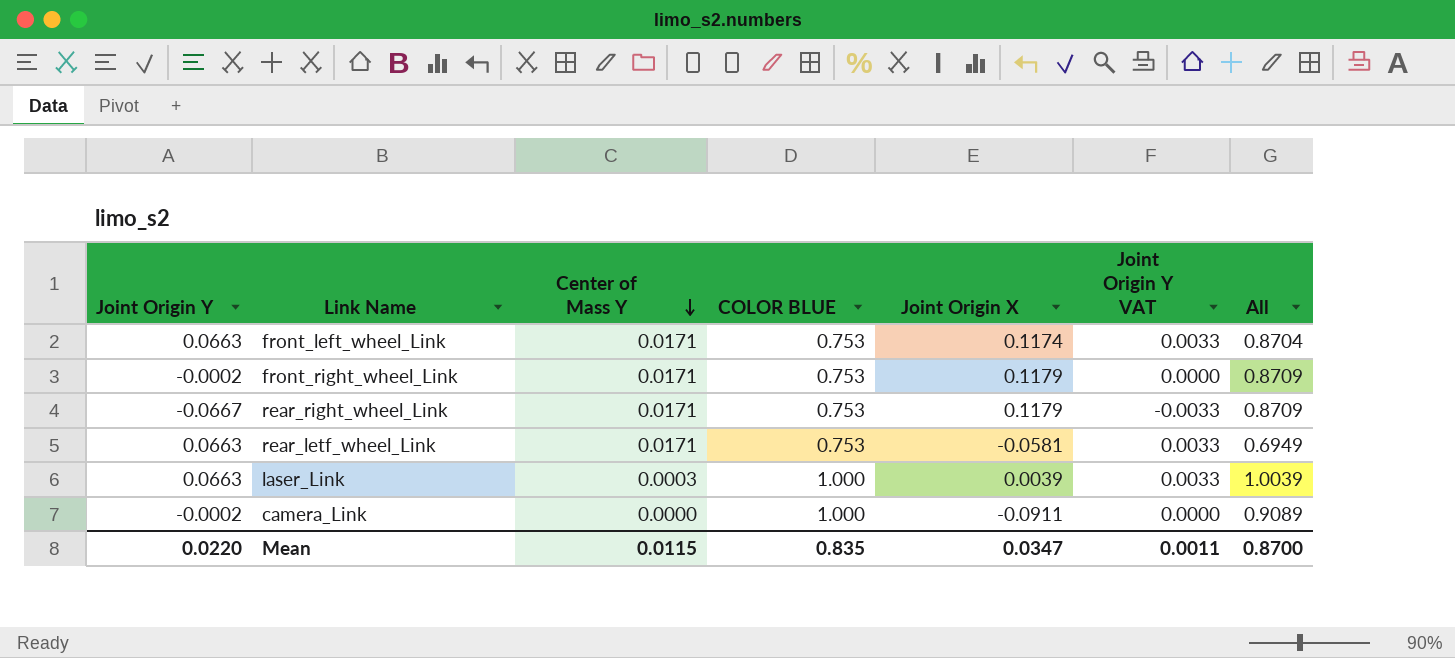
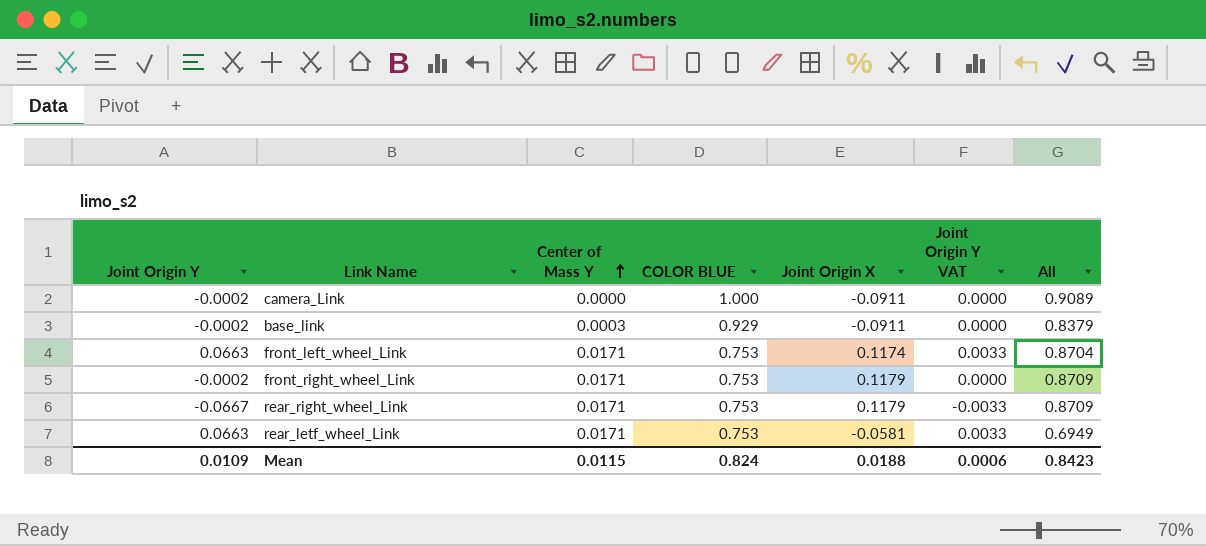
row order: Center of Mass Y descending -> Center of Mass Y ascending
row laser_Link: 0.0663 | 0.0003 | 1.000 | 0.0039 | 0.0033 | 1.0039 -> none
row base_link: none -> -0.0002 | 0.0003 | 0.929 | -0.0911 | 0.0000 | 0.8379
Mean | Joint Origin Y: 0.0220 -> 0.0109
Mean | COLOR BLUE: 0.835 -> 0.824
Mean | Joint Origin X: 0.0347 -> 0.0188
Mean | Joint Origin Y VAT: 0.0011 -> 0.0006
Mean | All: 0.8700 -> 0.8423

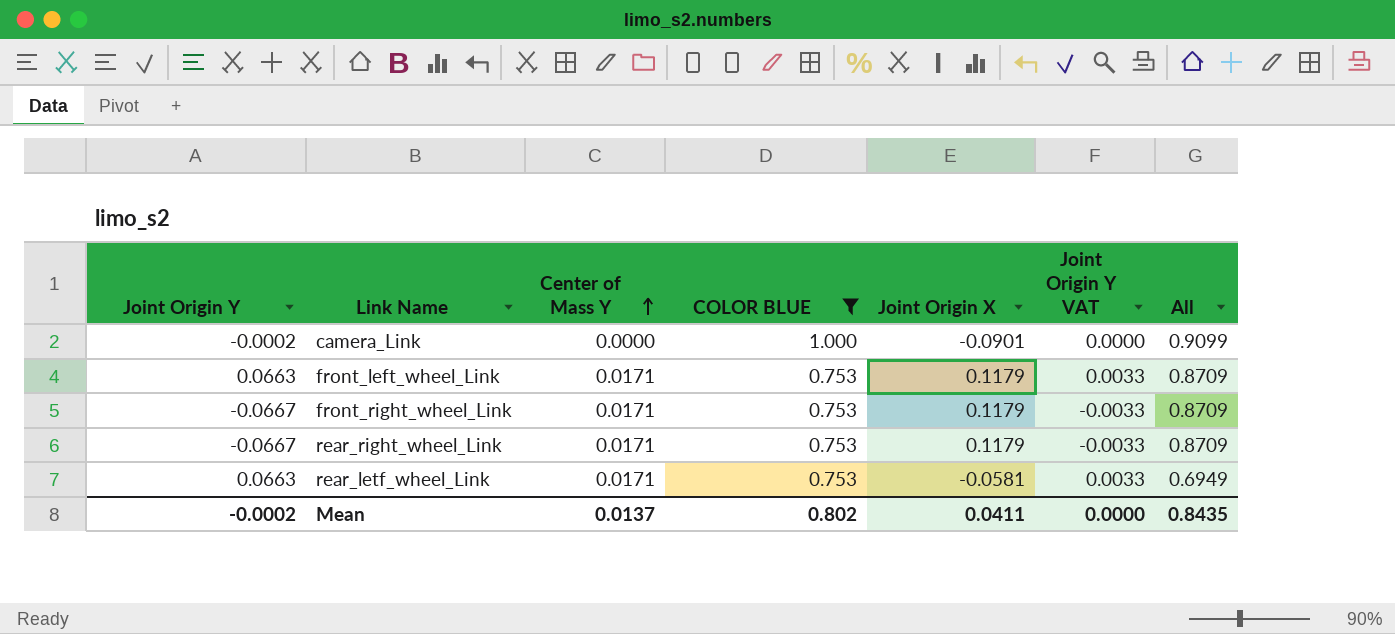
filter: none -> COLOR BLUE != 0.929
camera_Link | Joint Origin X: -0.0911 -> -0.0901
camera_Link | All: 0.9089 -> 0.9099
front_left_wheel_Link | Joint Origin X: 0.1174 -> 0.1179
front_left_wheel_Link | All: 0.8704 -> 0.8709
front_right_wheel_Link | Joint Origin Y: -0.0002 -> -0.0667
front_right_wheel_Link | Joint Origin Y VAT: 0.0000 -> -0.0033
Mean | Joint Origin Y: 0.0109 -> -0.0002
Mean | Center of Mass Y: 0.0115 -> 0.0137
Mean | COLOR BLUE: 0.824 -> 0.802
Mean | Joint Origin X: 0.0188 -> 0.0411
Mean | Joint Origin Y VAT: 0.0006 -> 0.0000
Mean | All: 0.8423 -> 0.8435

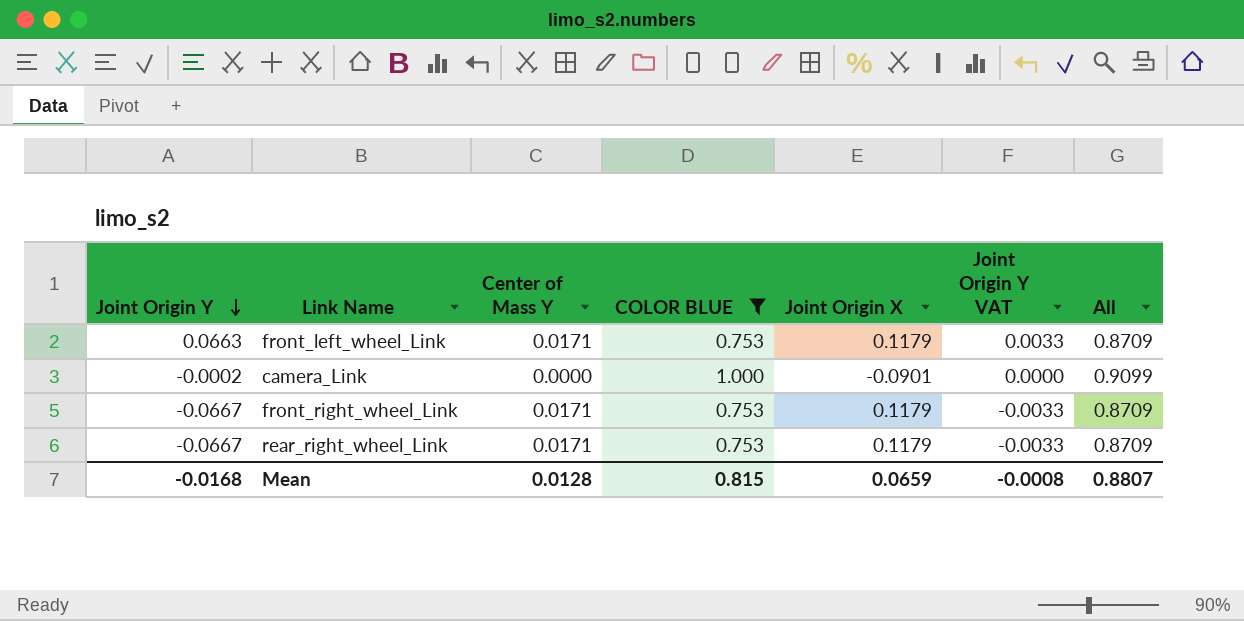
row order: Center of Mass Y ascending -> Joint Origin Y descending
row rear_letf_wheel_Link: 0.0663 | 0.0171 | 0.753 | -0.0581 | 0.0033 | 0.6949 -> none
Mean | Joint Origin Y: -0.0002 -> -0.0168
Mean | Center of Mass Y: 0.0137 -> 0.0128
Mean | COLOR BLUE: 0.802 -> 0.815
Mean | Joint Origin X: 0.0411 -> 0.0659
Mean | Joint Origin Y VAT: 0.0000 -> -0.0008
Mean | All: 0.8435 -> 0.8807

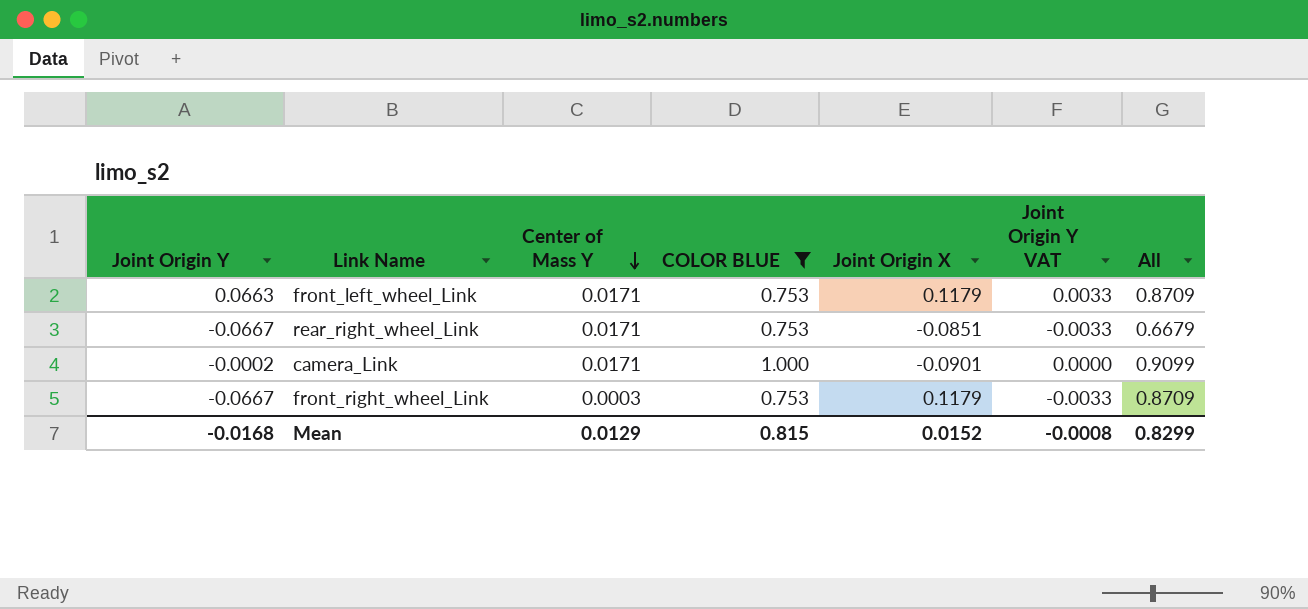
row order: Joint Origin Y descending -> Center of Mass Y descending
rear_right_wheel_Link | Joint Origin X: 0.1179 -> -0.0851
rear_right_wheel_Link | All: 0.8709 -> 0.6679
camera_Link | Center of Mass Y: 0.0000 -> 0.0171
front_right_wheel_Link | Center of Mass Y: 0.0171 -> 0.0003
Mean | Center of Mass Y: 0.0128 -> 0.0129
Mean | Joint Origin X: 0.0659 -> 0.0152
Mean | All: 0.8807 -> 0.8299

